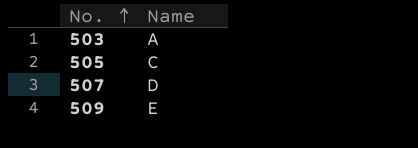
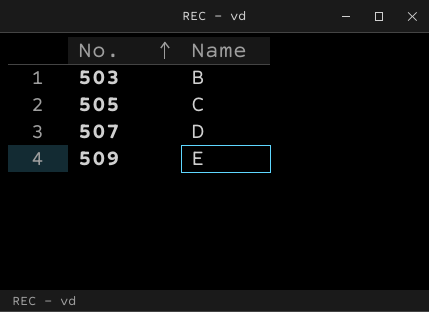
503 | Name: A -> B

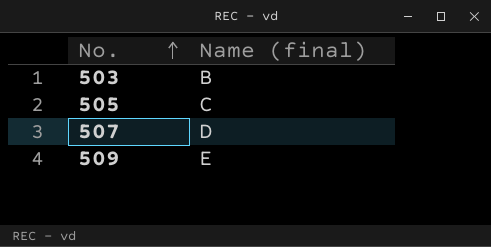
column name: Name -> Name (final)

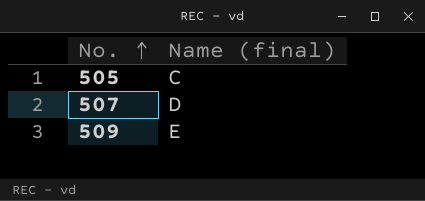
row 503: B -> none

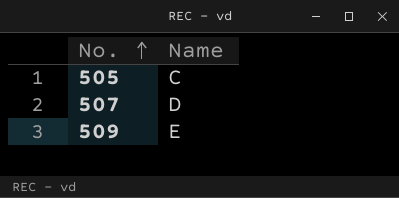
column name: Name (final) -> Name

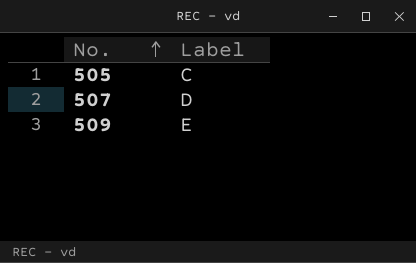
column name: Name -> Label

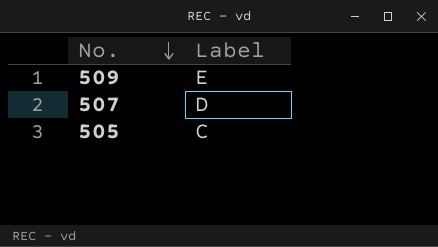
row order: No. ascending -> No. descending

